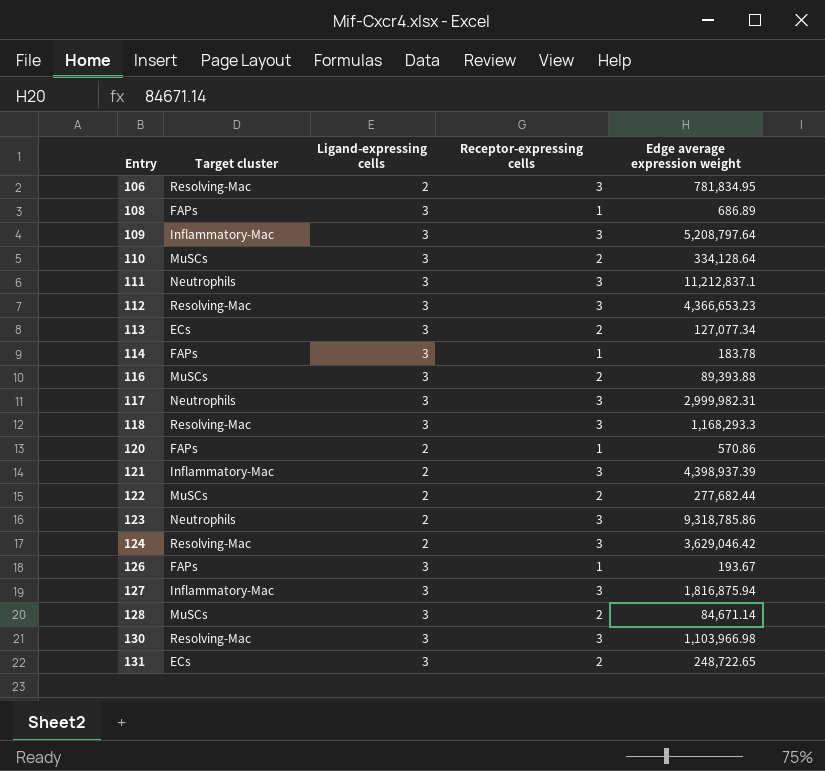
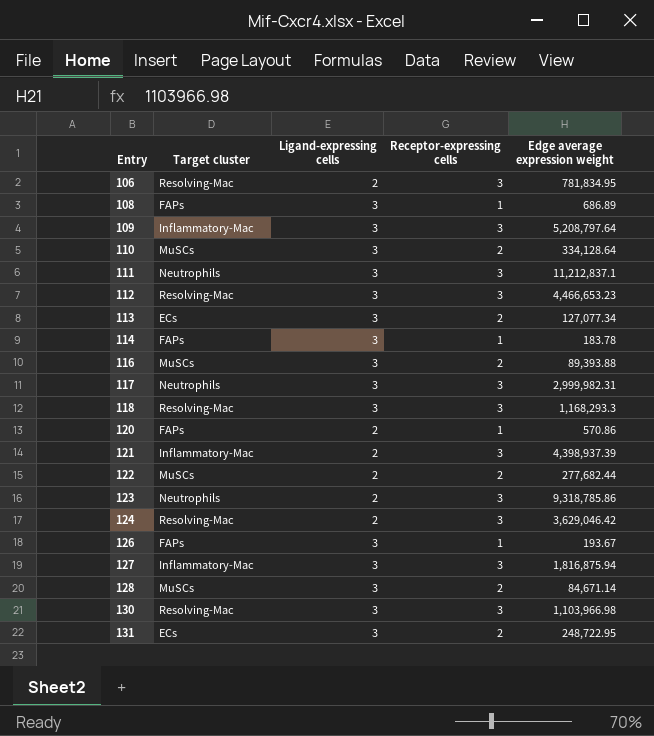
112 | Edge average expression weight: 4,366,653.23 -> 4,466,653.23
131 | Edge average expression weight: 248,722.65 -> 248,722.95

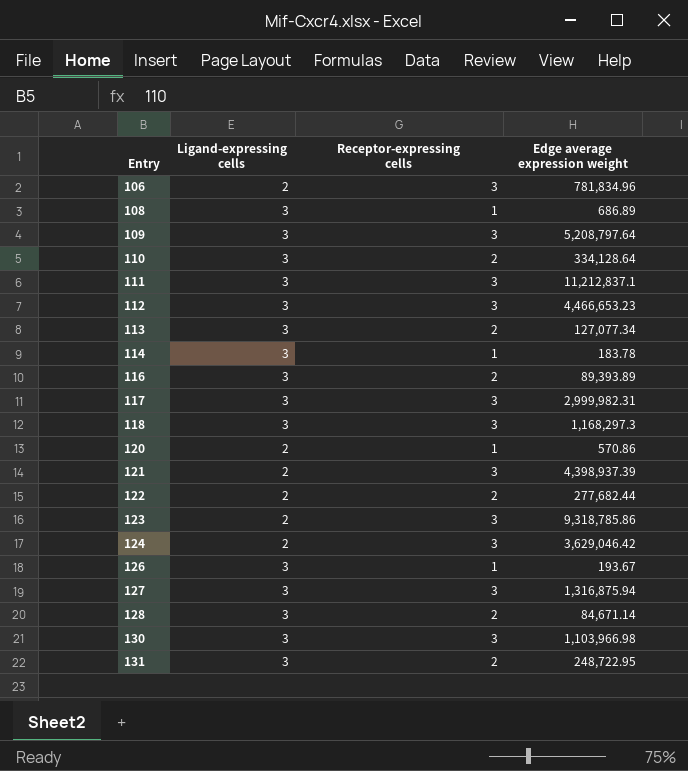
column Target cluster | position: 2 -> none
106 | Edge average expression weight: 781,834.95 -> 781,834.96
116 | Edge average expression weight: 89,393.88 -> 89,393.89
118 | Edge average expression weight: 1,168,293.3 -> 1,168,297.3
127 | Edge average expression weight: 1,816,875.94 -> 1,316,875.94

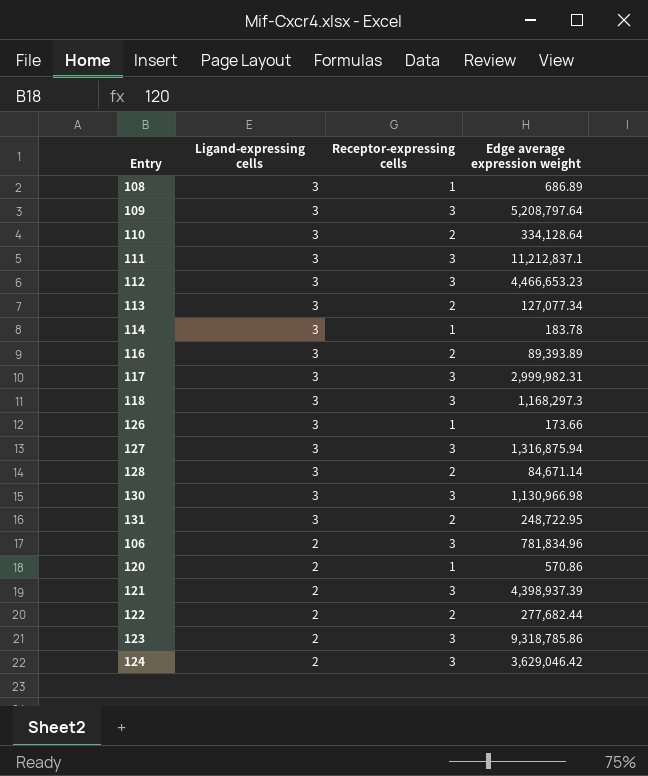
row order: Entry ascending -> Ligand-expressing cells descending
126 | Edge average expression weight: 193.67 -> 173.66
130 | Edge average expression weight: 1,103,966.98 -> 1,130,966.98

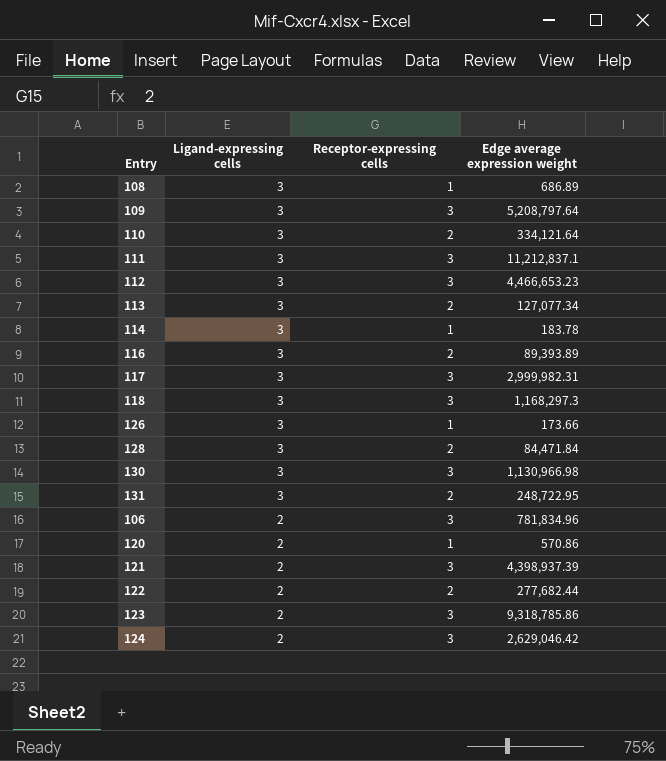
row 127: 3 | 3 | 1,316,875.94 -> none
110 | Edge average expression weight: 334,128.64 -> 334,121.64
128 | Edge average expression weight: 84,671.14 -> 84,471.84
124 | Edge average expression weight: 3,629,046.42 -> 2,629,046.42

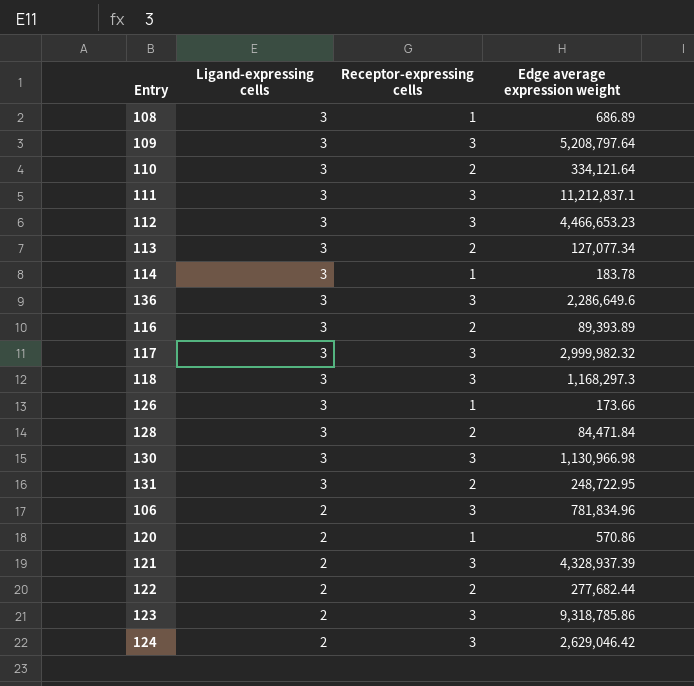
row 136: none -> 3 | 3 | 2,286,649.6
117 | Edge average expression weight: 2,999,982.31 -> 2,999,982.32
121 | Edge average expression weight: 4,398,937.39 -> 4,328,937.39

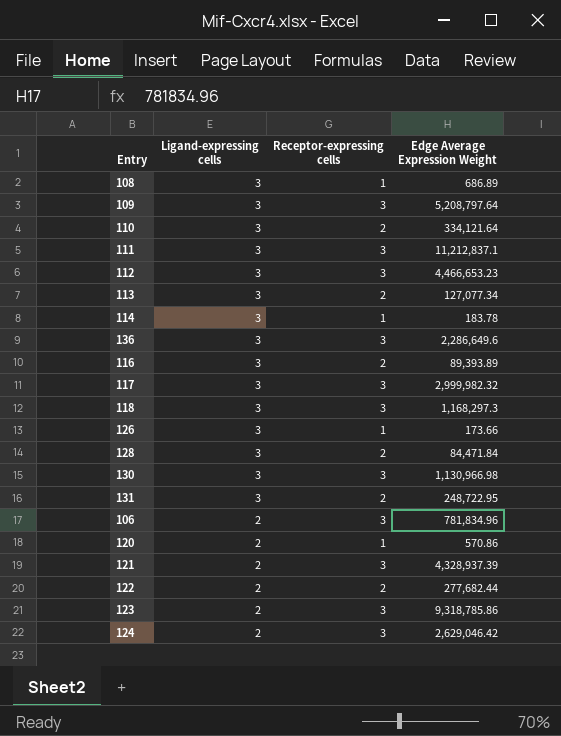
column name: Edge average expression weight -> Edge Average Expression Weight

